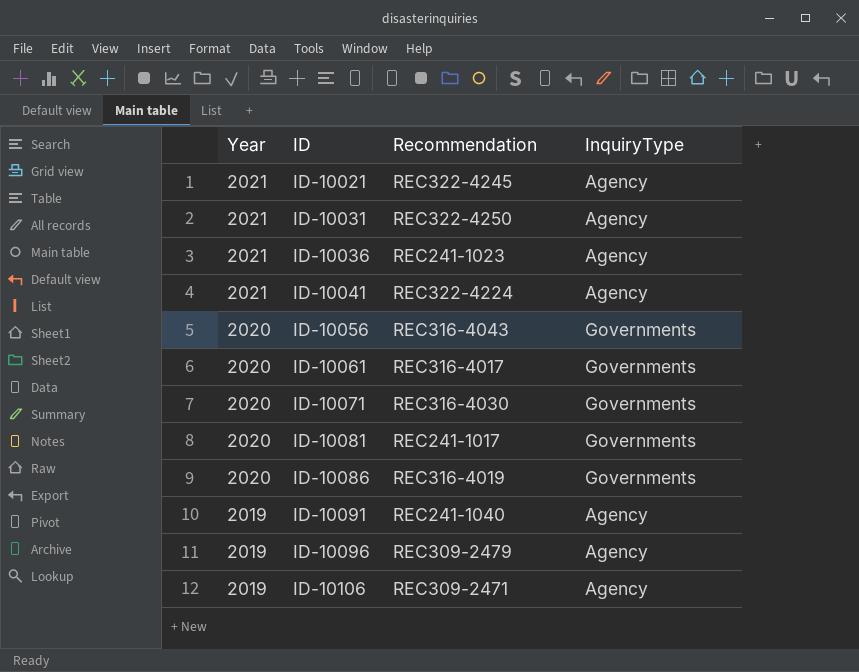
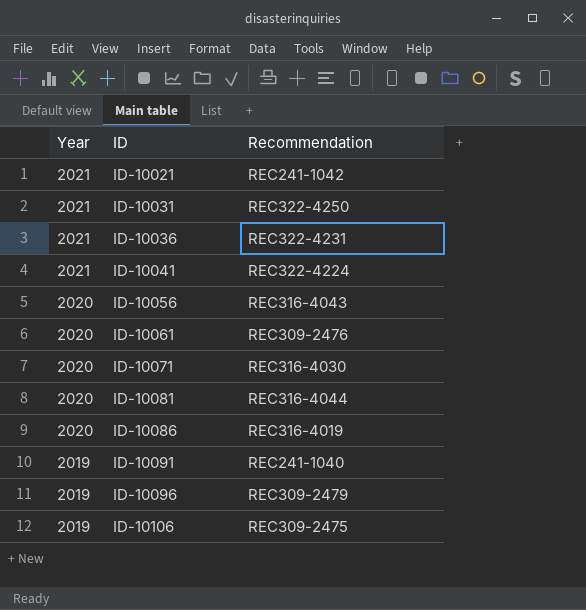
column InquiryType | position: 4 -> none
ID-10021 | Recommendation: REC322-4245 -> REC241-1042
ID-10036 | Recommendation: REC241-1023 -> REC322-4231
ID-10061 | Recommendation: REC316-4017 -> REC309-2476
ID-10081 | Recommendation: REC241-1017 -> REC316-4044
ID-10106 | Recommendation: REC309-2471 -> REC309-2475

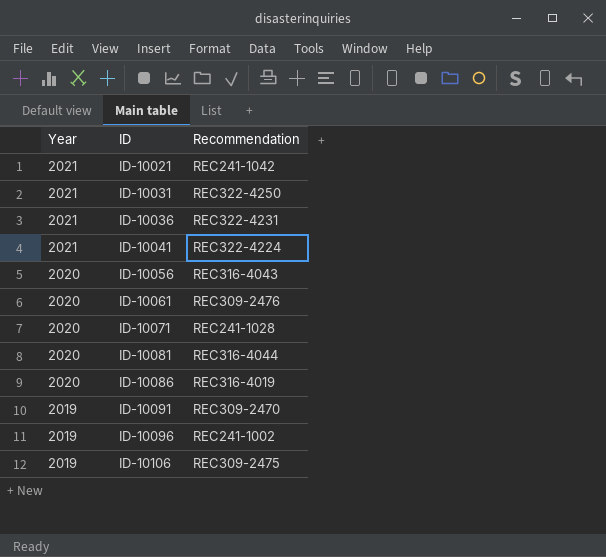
ID-10071 | Recommendation: REC316-4030 -> REC241-1028
ID-10091 | Recommendation: REC241-1040 -> REC309-2470
ID-10096 | Recommendation: REC309-2479 -> REC241-1002

